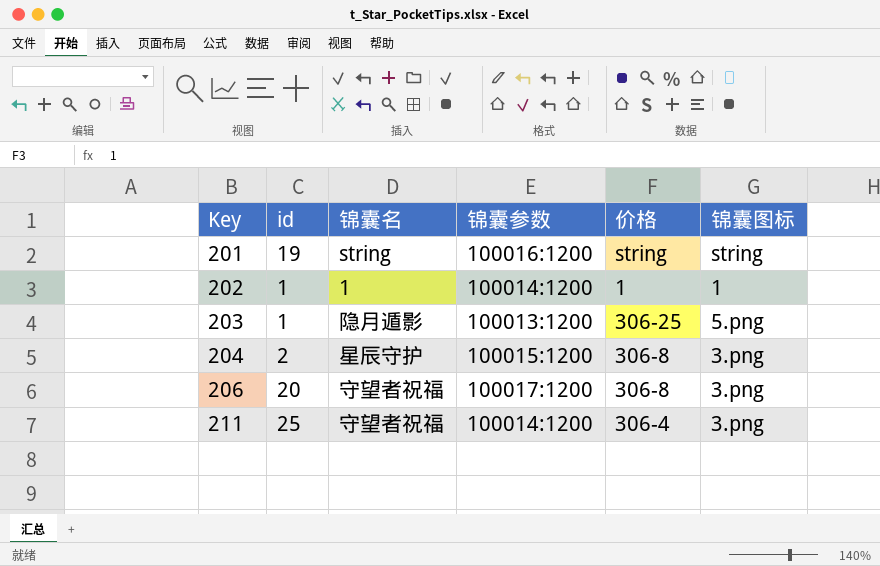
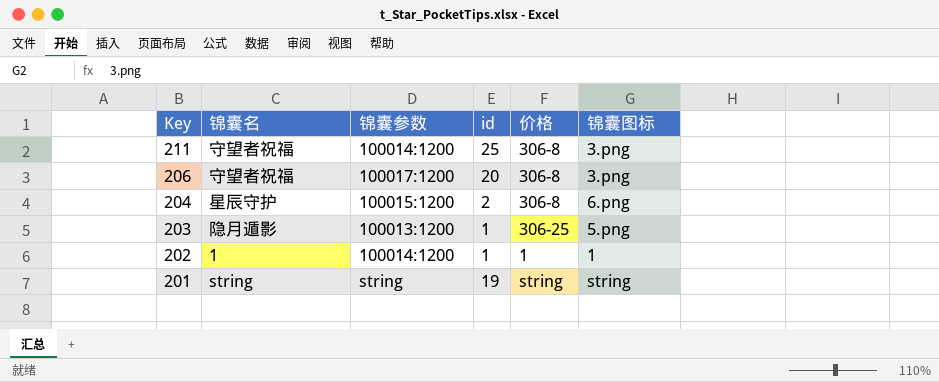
row order: Key ascending -> Key descending
column id | position: 2 -> 4
211 | 价格: 306-4 -> 306-8
204 | 锦囊图标: 3.png -> 6.png
201 | 锦囊参数: 100016:1200 -> string

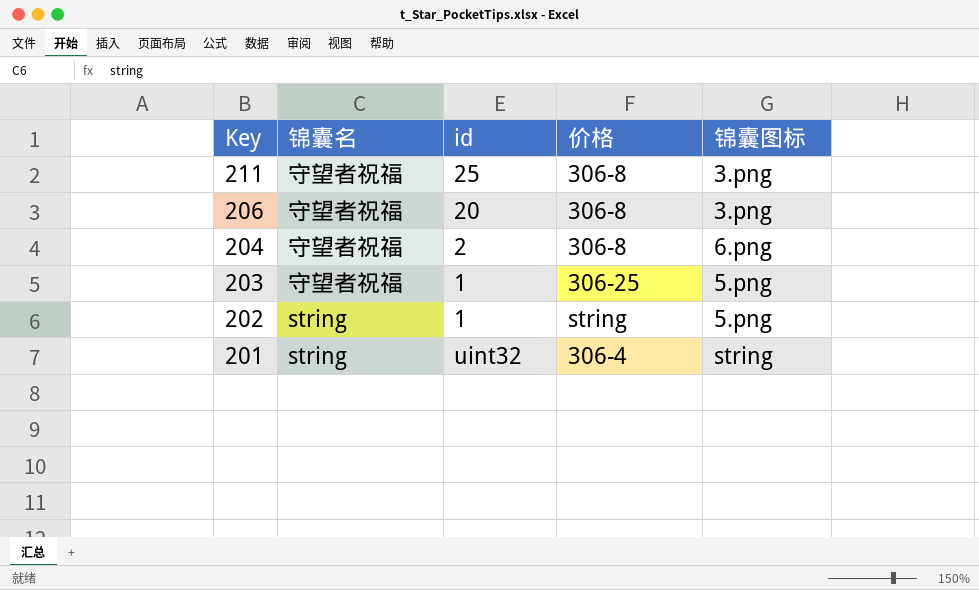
column 锦囊参数 | position: 3 -> none
204 | 锦囊名: 星辰守护 -> 守望者祝福
203 | 锦囊名: 隐月遁影 -> 守望者祝福
202 | 锦囊名: 1 -> string
202 | 价格: 1 -> string
202 | 锦囊图标: 1 -> 5.png
201 | id: 19 -> uint32
201 | 价格: string -> 306-4

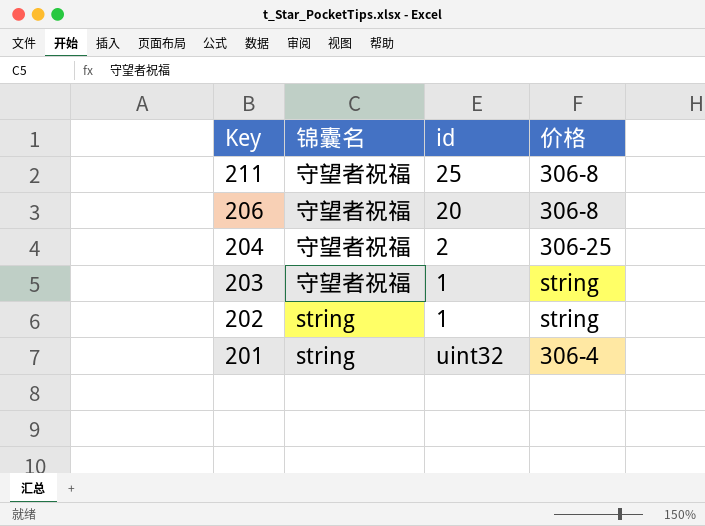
column 锦囊图标 | position: 5 -> none
204 | 价格: 306-8 -> 306-25
203 | 价格: 306-25 -> string

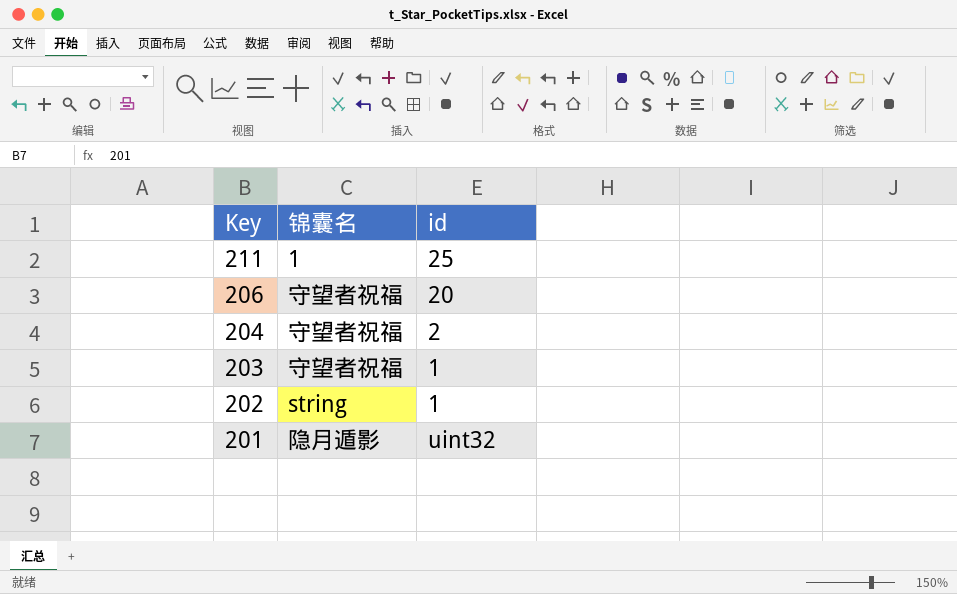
column 价格 | position: 4 -> none
211 | 锦囊名: 守望者祝福 -> 1
201 | 锦囊名: string -> 隐月遁影

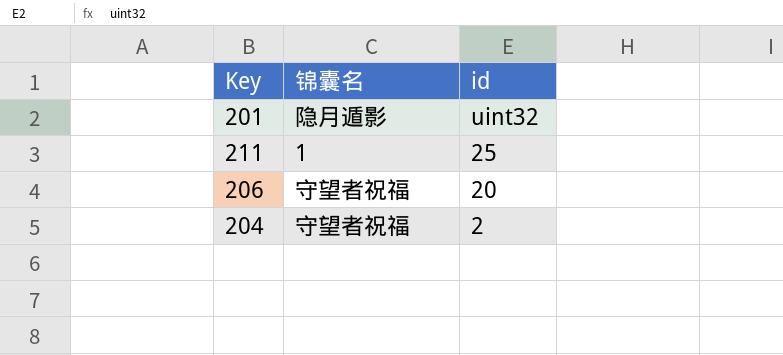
row order: Key descending -> id descending
row 203: 守望者祝福 | 1 -> none
row 202: string | 1 -> none

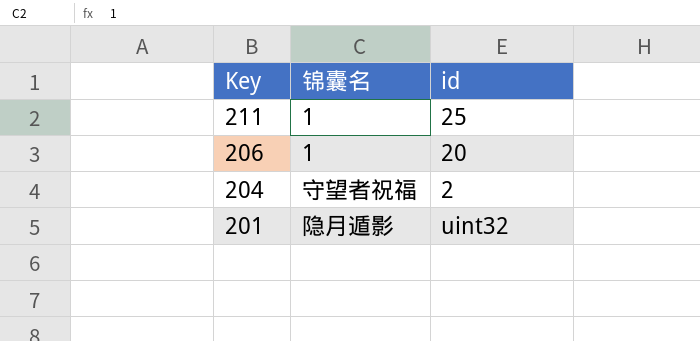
row order: id descending -> Key descending
206 | 锦囊名: 守望者祝福 -> 1

